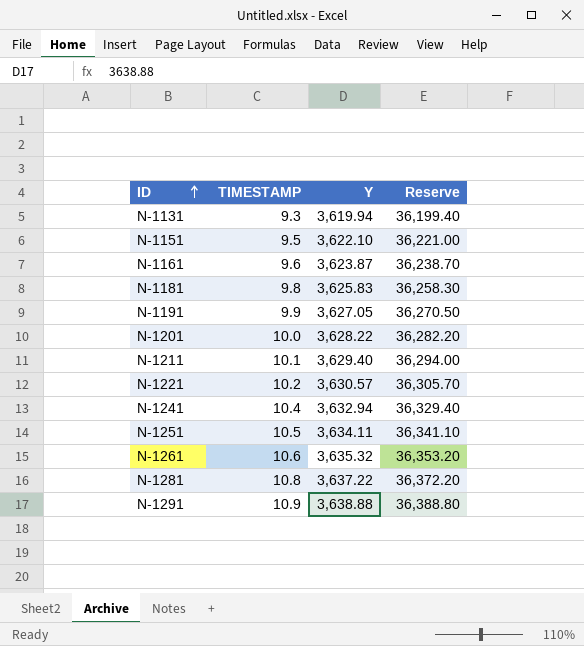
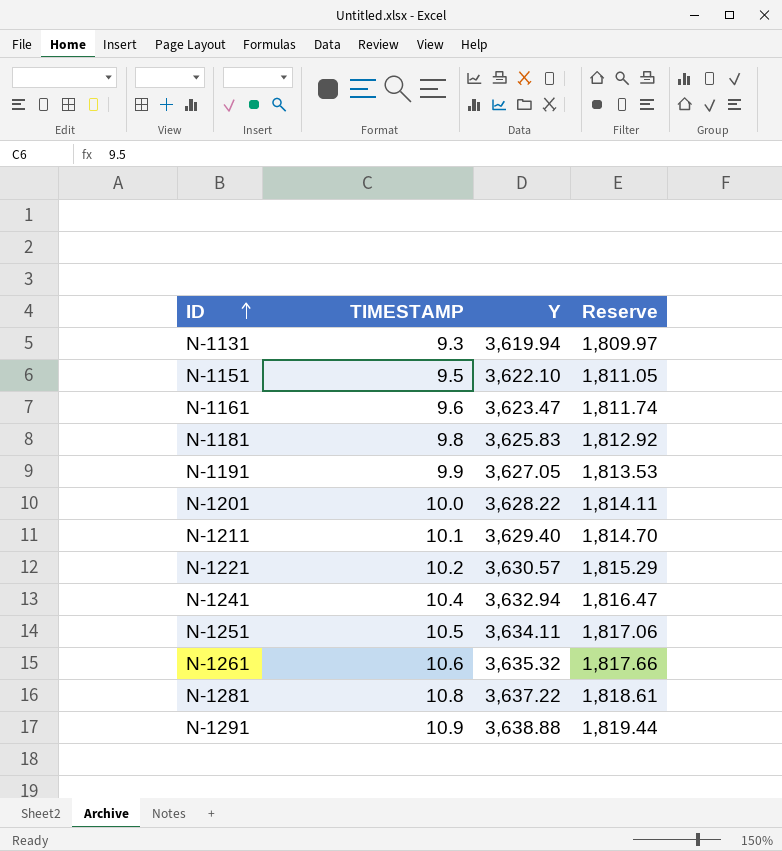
column Reserve | formula: [Y] * 10 -> [Y] * 0.5
N-1161 | Y: 3,623.87 -> 3,623.47

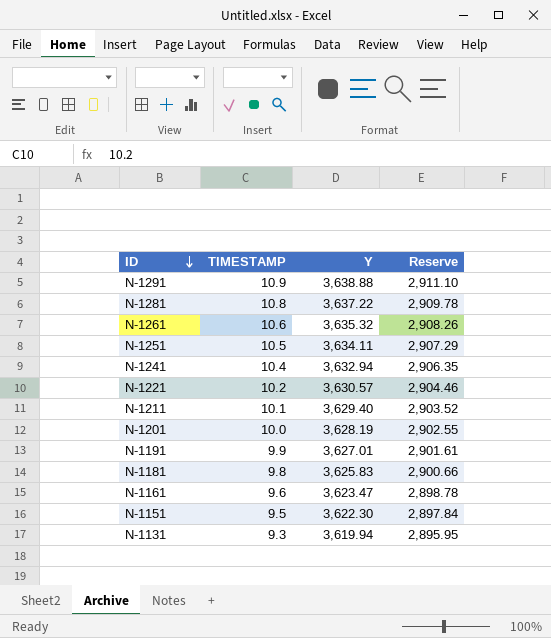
row order: ID ascending -> ID descending
column Reserve | formula: [Y] * 0.5 -> [Y] * 0.8
N-1201 | Y: 3,628.22 -> 3,628.19
N-1191 | Y: 3,627.05 -> 3,627.01
N-1151 | Y: 3,622.10 -> 3,622.30

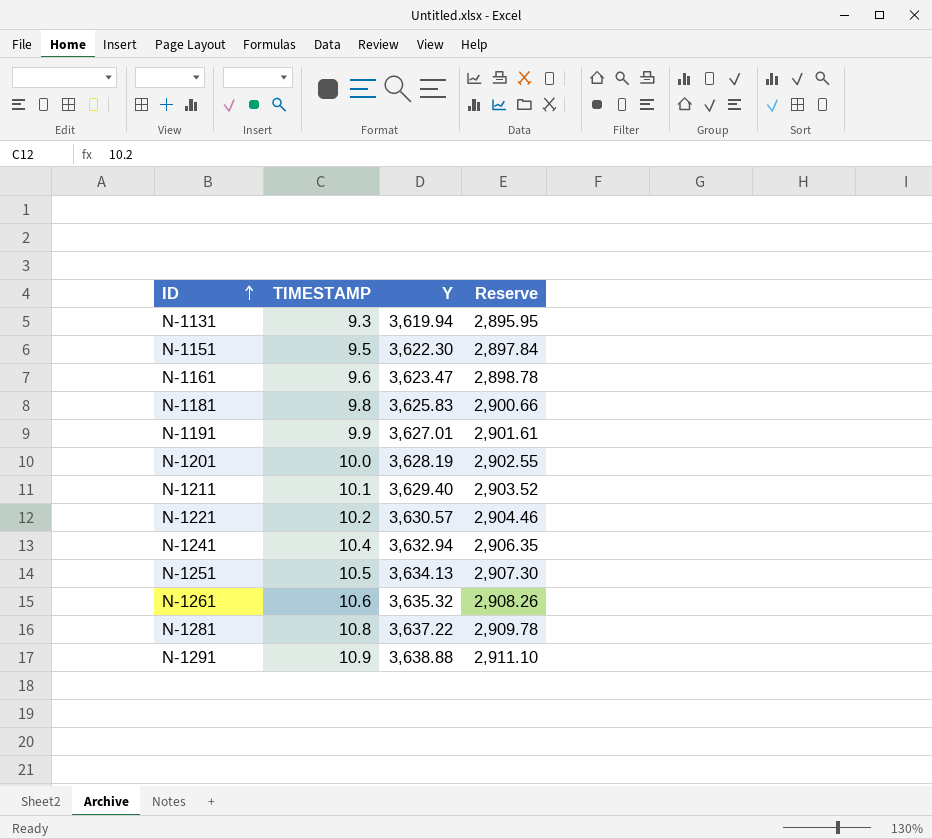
row order: ID descending -> ID ascending
N-1251 | Y: 3,634.11 -> 3,634.13
N-1251 | Reserve: 2,907.29 -> 2,907.30

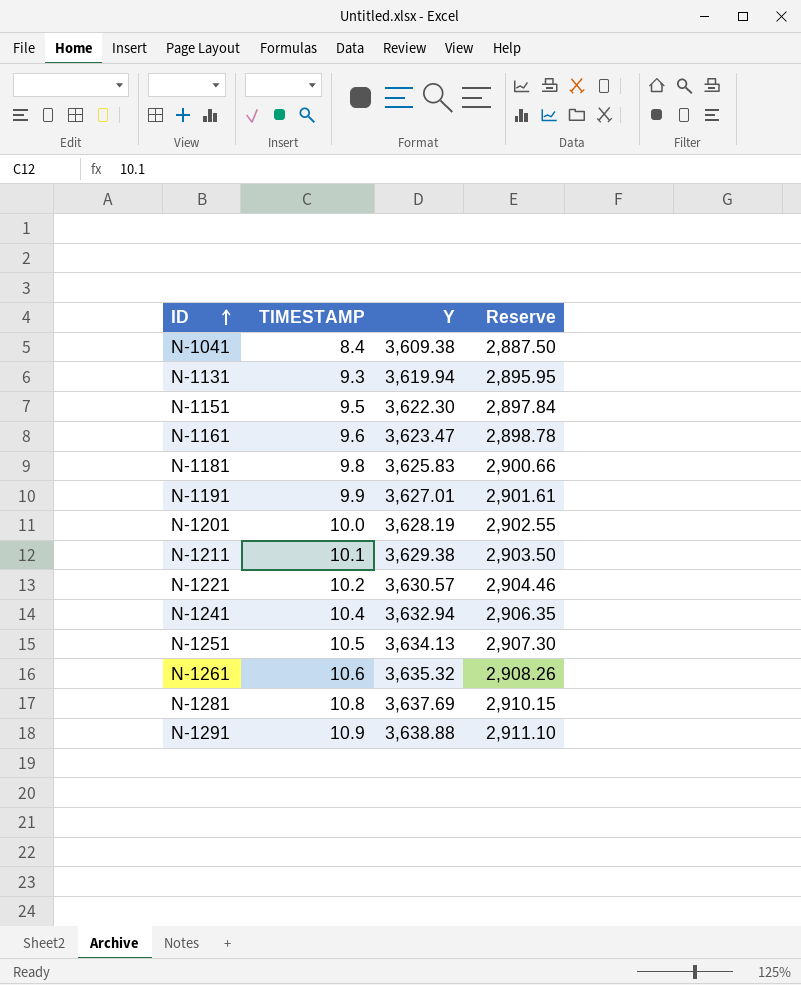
row N-1041: none -> 8.4 | 3,609.38 | 2,887.50
N-1211 | Y: 3,629.40 -> 3,629.38
N-1211 | Reserve: 2,903.52 -> 2,903.50
N-1281 | Y: 3,637.22 -> 3,637.69
N-1281 | Reserve: 2,909.78 -> 2,910.15

